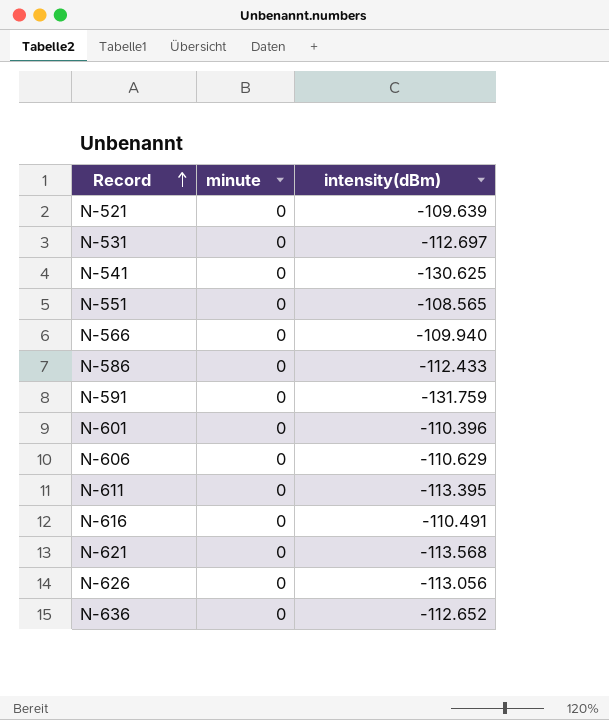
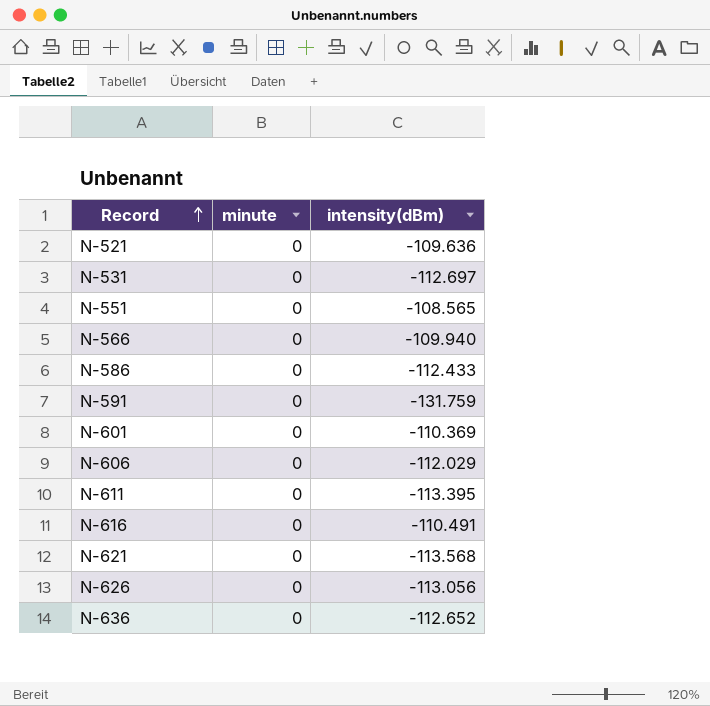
row N-541: 0 | -130.625 -> none
N-521 | intensity(dBm): -109.639 -> -109.636
N-601 | intensity(dBm): -110.396 -> -110.369
N-606 | intensity(dBm): -110.629 -> -112.029

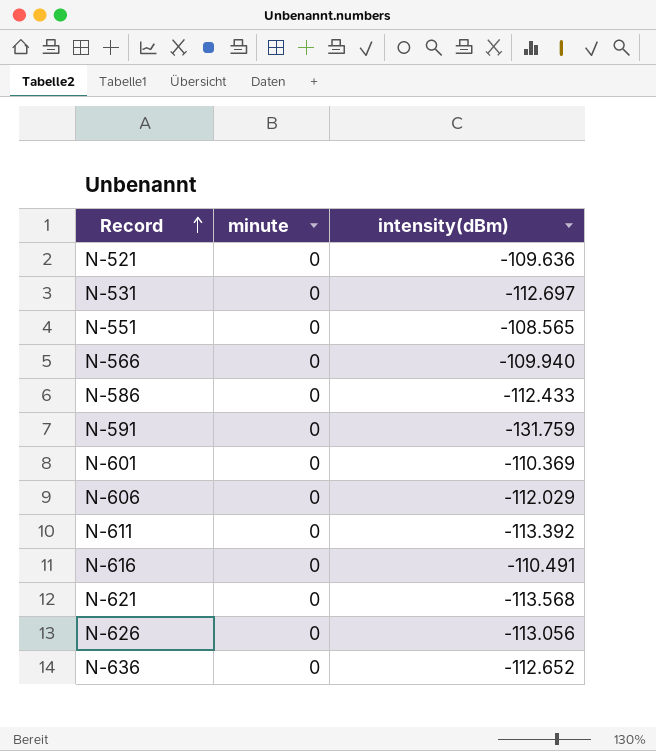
N-611 | intensity(dBm): -113.395 -> -113.392

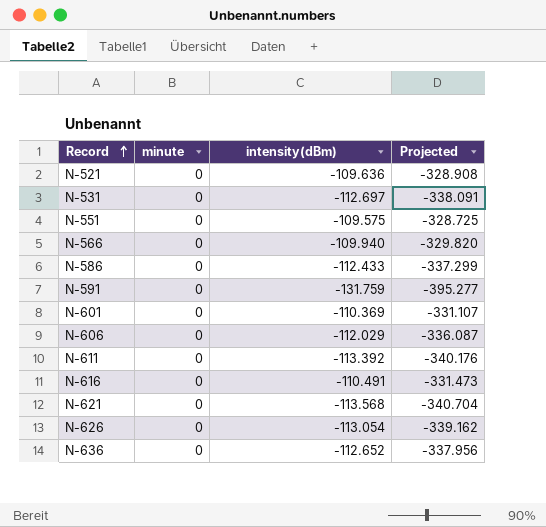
column Projected | formula: none -> [intensity(dBm)] * 3
N-551 | intensity(dBm): -108.565 -> -109.575
N-626 | intensity(dBm): -113.056 -> -113.054

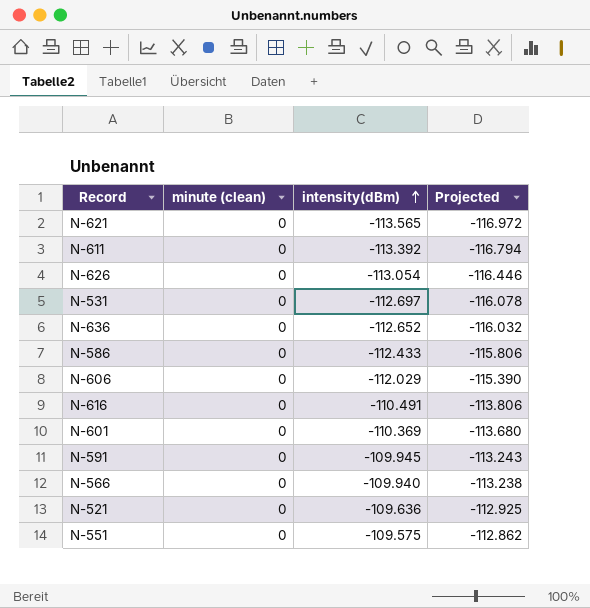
row order: Record ascending -> intensity(dBm) ascending
column name: minute -> minute (clean)
column Projected | formula: [intensity(dBm)] * 3 -> [intensity(dBm)] * 1.03
N-621 | intensity(dBm): -113.568 -> -113.565
N-591 | intensity(dBm): -131.759 -> -109.945

